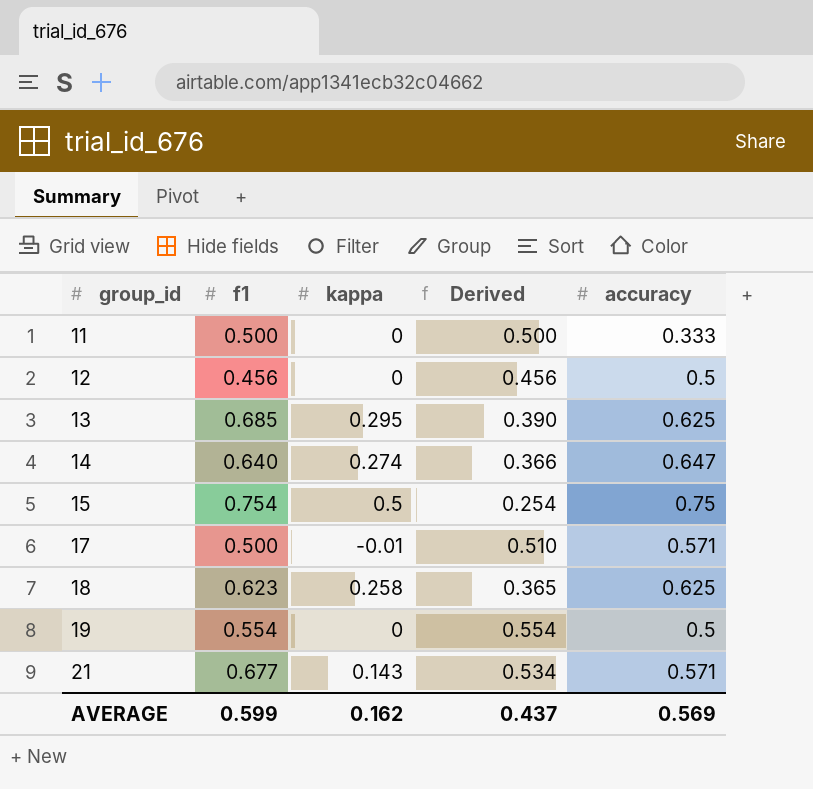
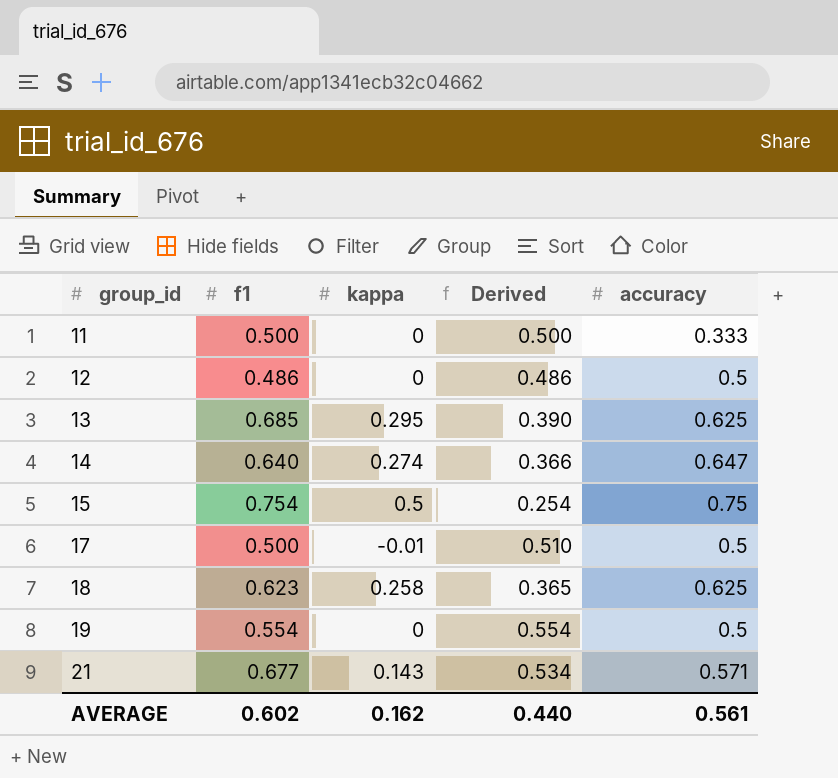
12 | f1: 0.456 -> 0.486
12 | Derived: 0.456 -> 0.486
17 | accuracy: 0.571 -> 0.5
AVERAGE | f1: 0.599 -> 0.602
AVERAGE | Derived: 0.437 -> 0.440
AVERAGE | accuracy: 0.569 -> 0.561

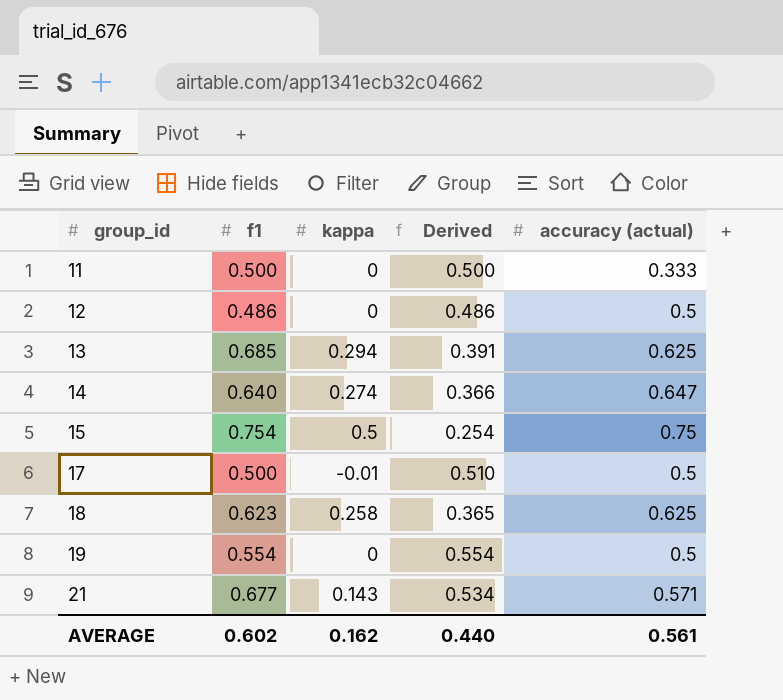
column name: accuracy -> accuracy (actual)
13 | kappa: 0.295 -> 0.294
13 | Derived: 0.390 -> 0.391

